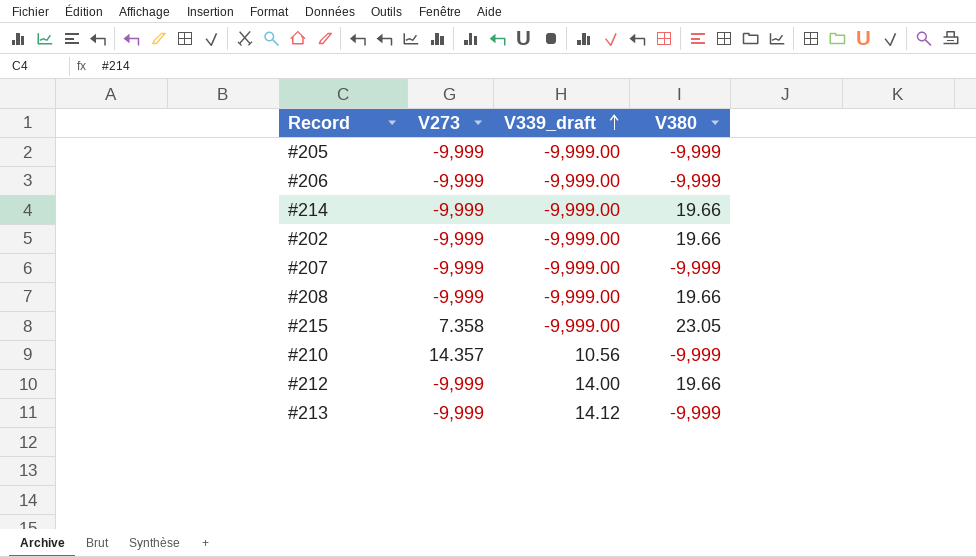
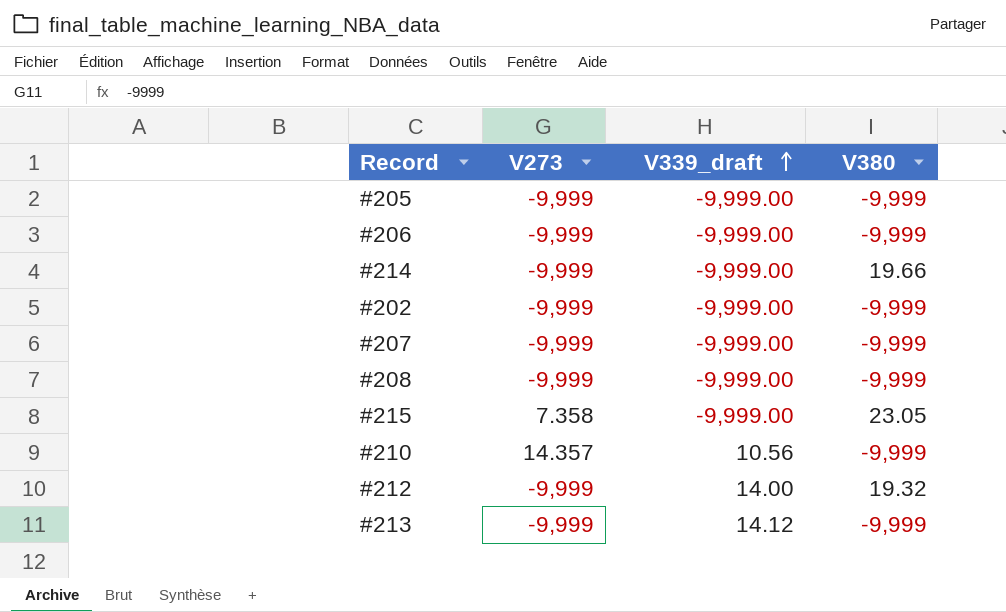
#202 | V380: 19.66 -> -9,999
#208 | V380: 19.66 -> -9,999
#212 | V380: 19.66 -> 19.32

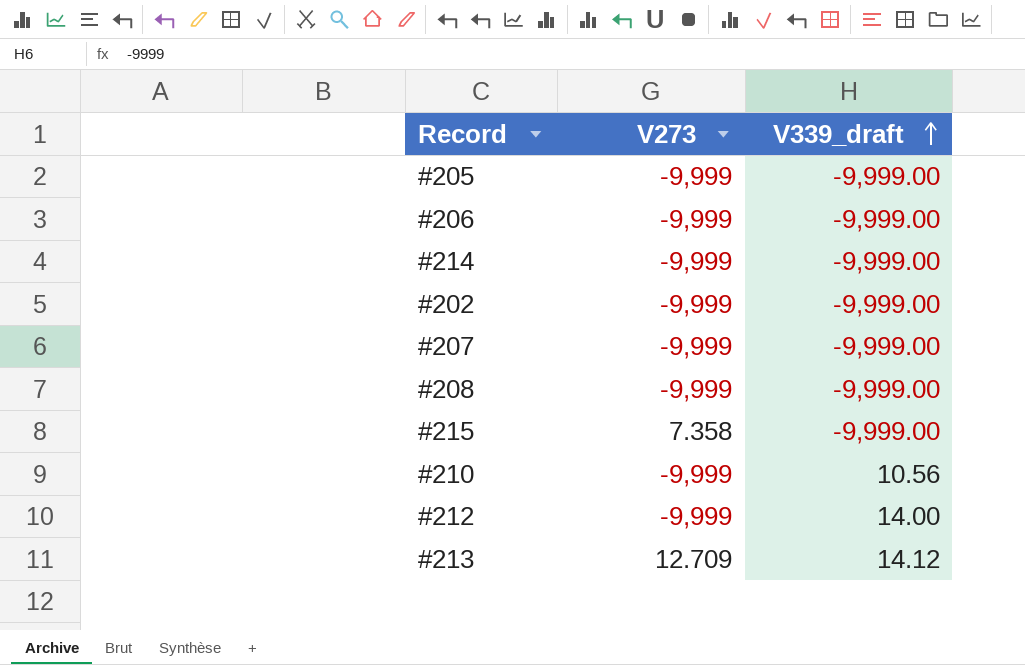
column V380 | position: 4 -> none
#210 | V273: 14.357 -> -9,999
#213 | V273: -9,999 -> 12.709

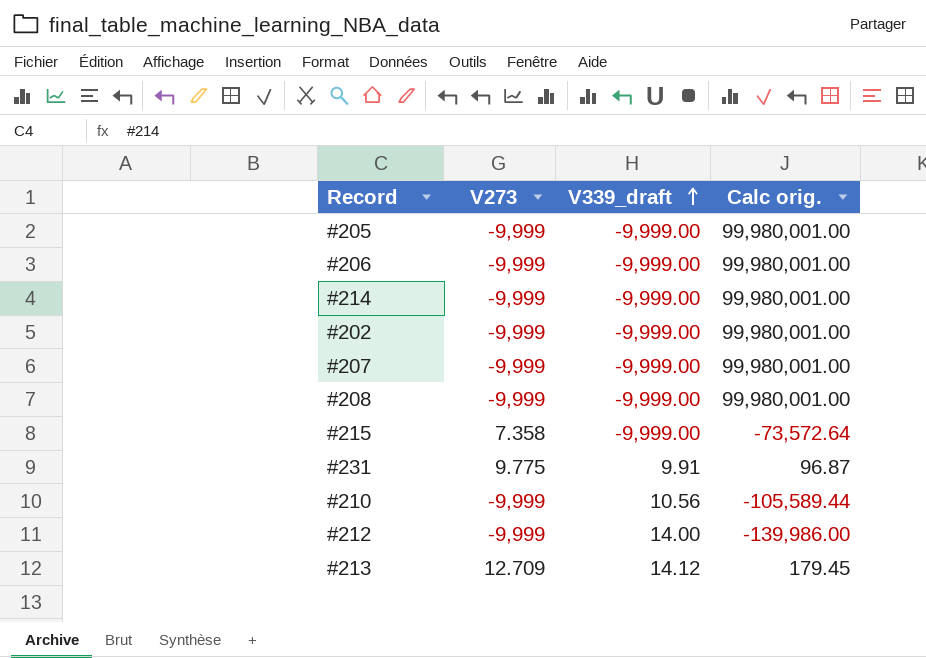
column Calc orig. | formula: none -> [V273] * [V339_draft]
row #231: none -> 9.775 | 9.91 | 96.87

